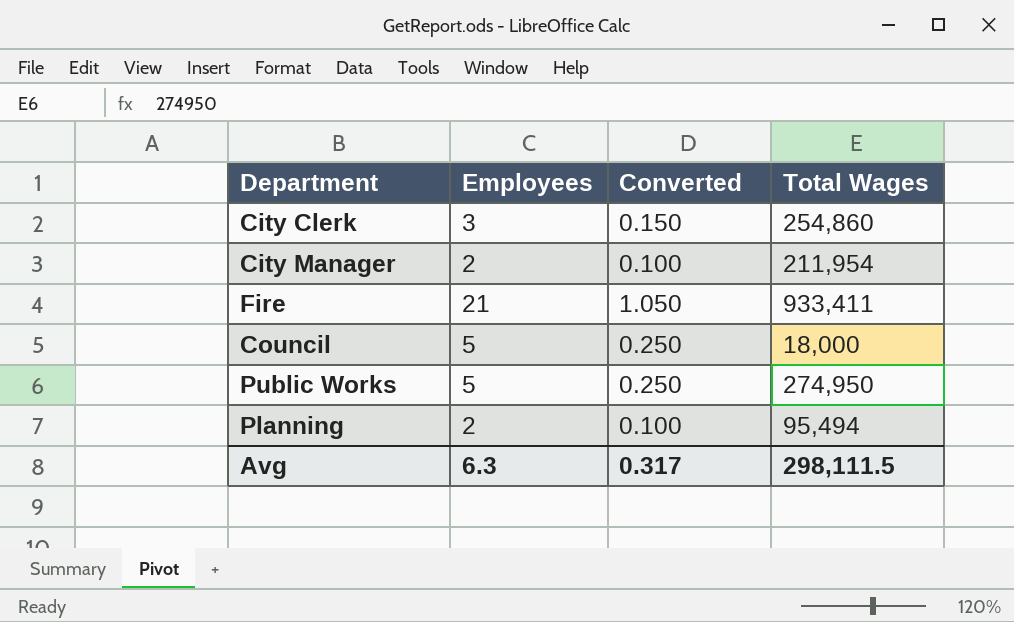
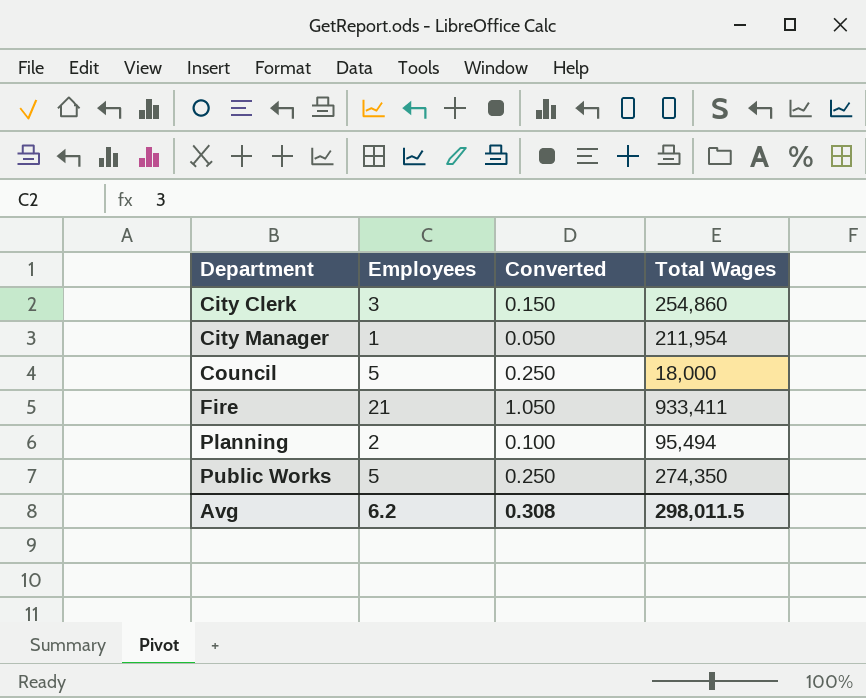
row order: none -> Department ascending
City Manager | Employees: 2 -> 1
City Manager | Converted: 0.100 -> 0.050
Public Works | Total Wages: 274,950 -> 274,350
Avg | Employees: 6.3 -> 6.2
Avg | Converted: 0.317 -> 0.308
Avg | Total Wages: 298,111.5 -> 298,011.5

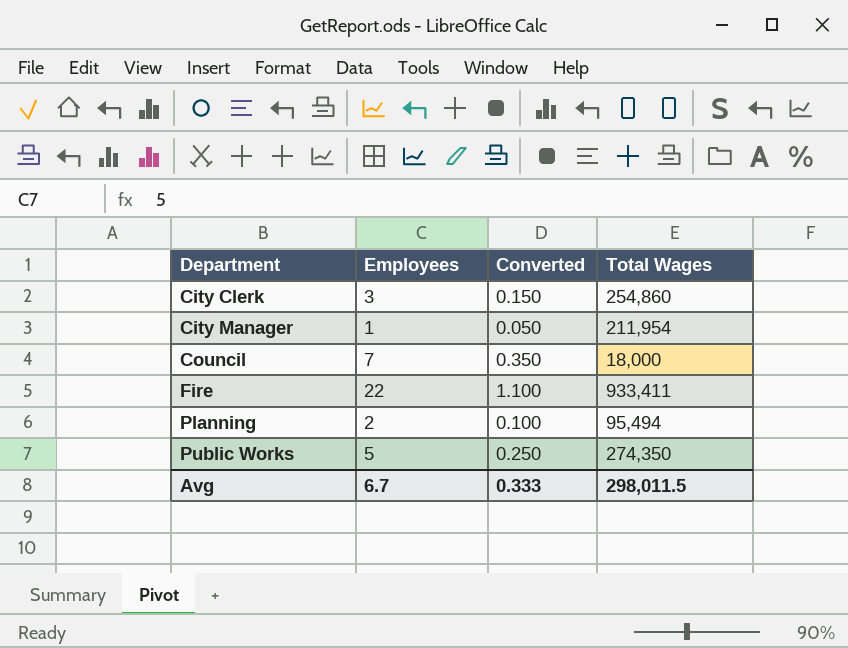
Council | Employees: 5 -> 7
Council | Converted: 0.250 -> 0.350
Fire | Employees: 21 -> 22
Fire | Converted: 1.050 -> 1.100
Avg | Employees: 6.2 -> 6.7
Avg | Converted: 0.308 -> 0.333

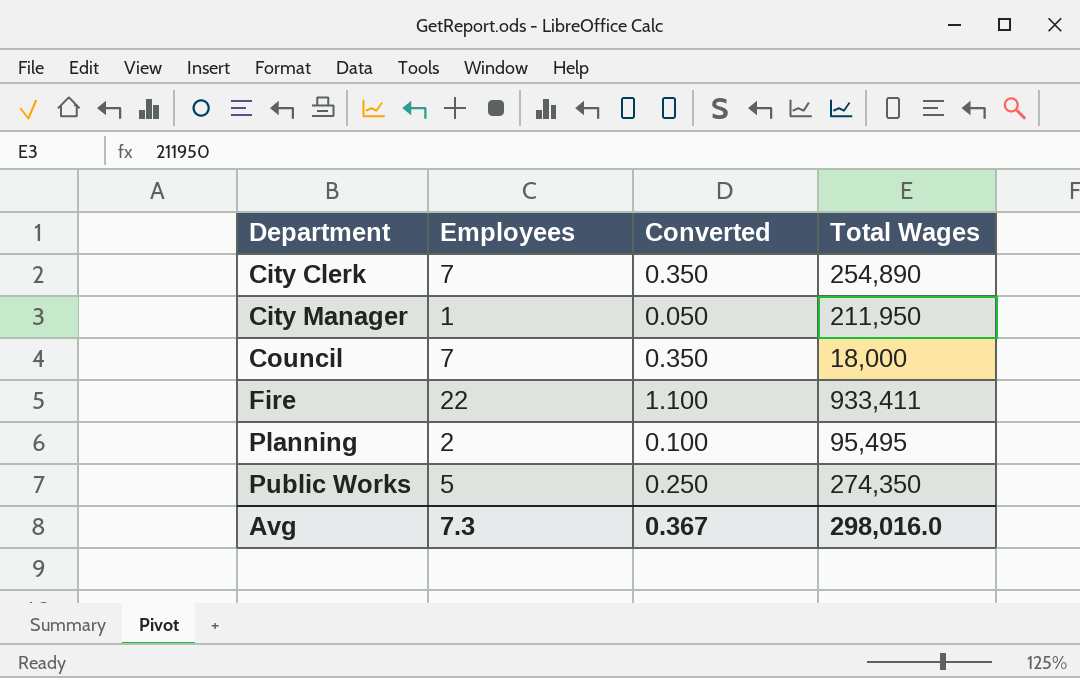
City Clerk | Employees: 3 -> 7
City Clerk | Converted: 0.150 -> 0.350
City Clerk | Total Wages: 254,860 -> 254,890
City Manager | Total Wages: 211,954 -> 211,950
Planning | Total Wages: 95,494 -> 95,495
Avg | Employees: 6.7 -> 7.3
Avg | Converted: 0.333 -> 0.367
Avg | Total Wages: 298,011.5 -> 298,016.0

